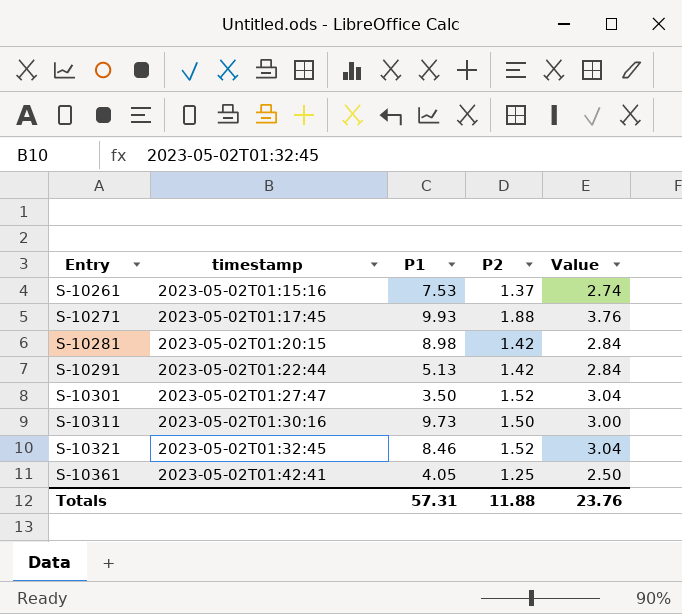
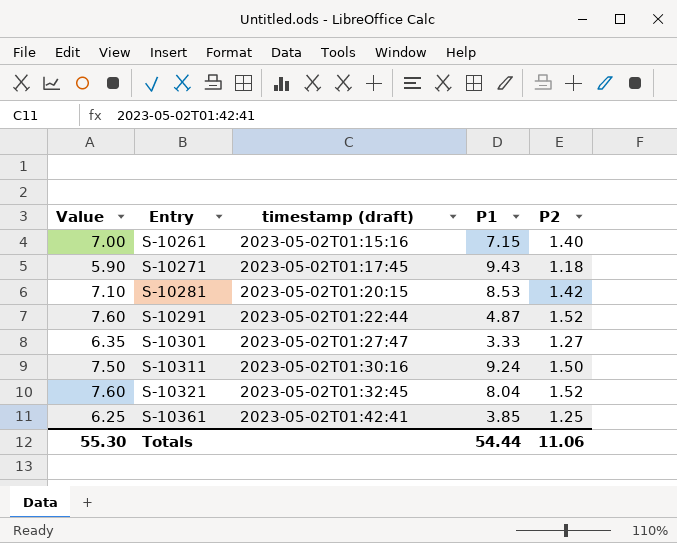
column Value | formula: [P2] * 2 -> [P2] * 5
column Value | position: 5 -> 1
column name: timestamp -> timestamp (draft)
S-10261 | P1: 7.53 -> 7.15
S-10261 | P2: 1.37 -> 1.40
S-10271 | P1: 9.93 -> 9.43
S-10271 | P2: 1.88 -> 1.18
S-10281 | P1: 8.98 -> 8.53
S-10291 | P1: 5.13 -> 4.87
S-10291 | P2: 1.42 -> 1.52
S-10301 | P1: 3.50 -> 3.33
S-10301 | P2: 1.52 -> 1.27
S-10311 | P1: 9.73 -> 9.24
S-10321 | P1: 8.46 -> 8.04
S-10361 | P1: 4.05 -> 3.85
Totals | Value: 23.76 -> 55.30
Totals | P1: 57.31 -> 54.44
Totals | P2: 11.88 -> 11.06

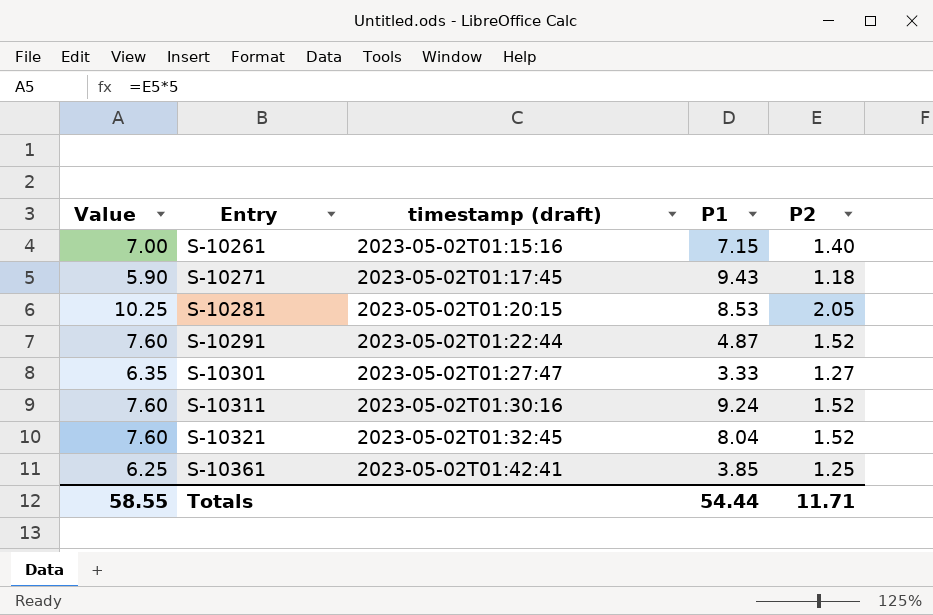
S-10281 | Value: 7.10 -> 10.25
S-10281 | P2: 1.42 -> 2.05
S-10311 | Value: 7.50 -> 7.60
S-10311 | P2: 1.50 -> 1.52
Totals | Value: 55.30 -> 58.55
Totals | P2: 11.06 -> 11.71

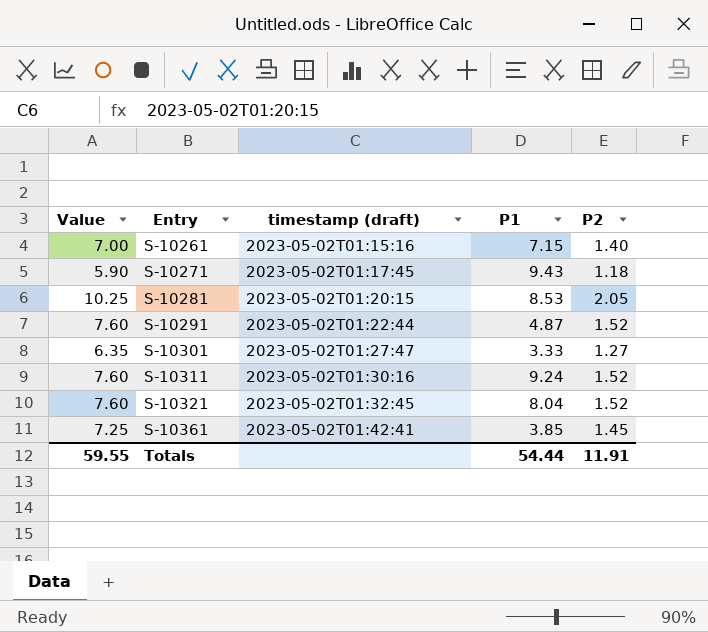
S-10361 | Value: 6.25 -> 7.25
S-10361 | P2: 1.25 -> 1.45
Totals | Value: 58.55 -> 59.55
Totals | P2: 11.71 -> 11.91

